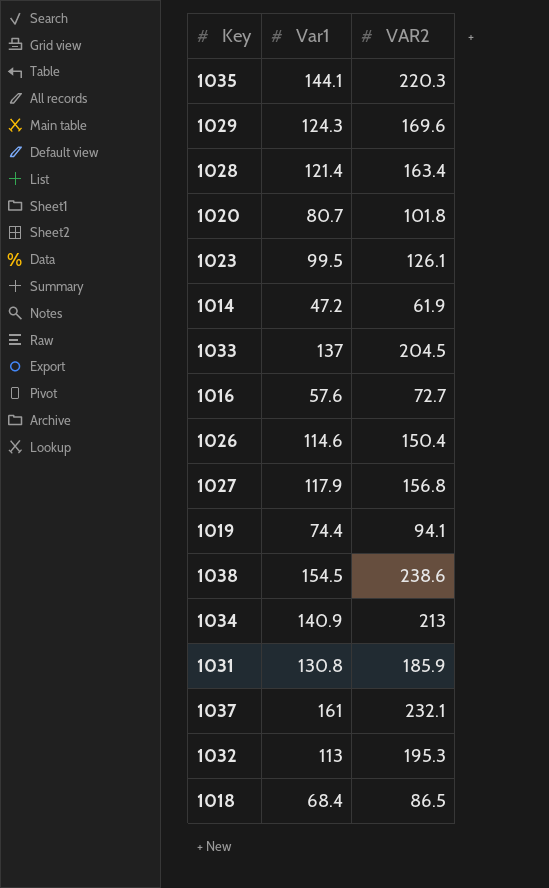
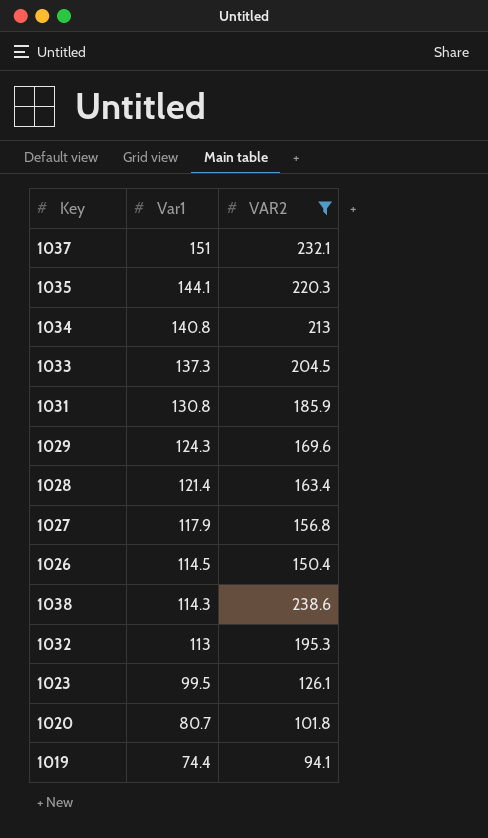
filter: none -> VAR2 >= 94.1
row order: none -> Var1 descending
1037 | Var1: 161 -> 151
1034 | Var1: 140.9 -> 140.8
1033 | Var1: 137 -> 137.3
1026 | Var1: 114.6 -> 114.5
1038 | Var1: 154.5 -> 114.3

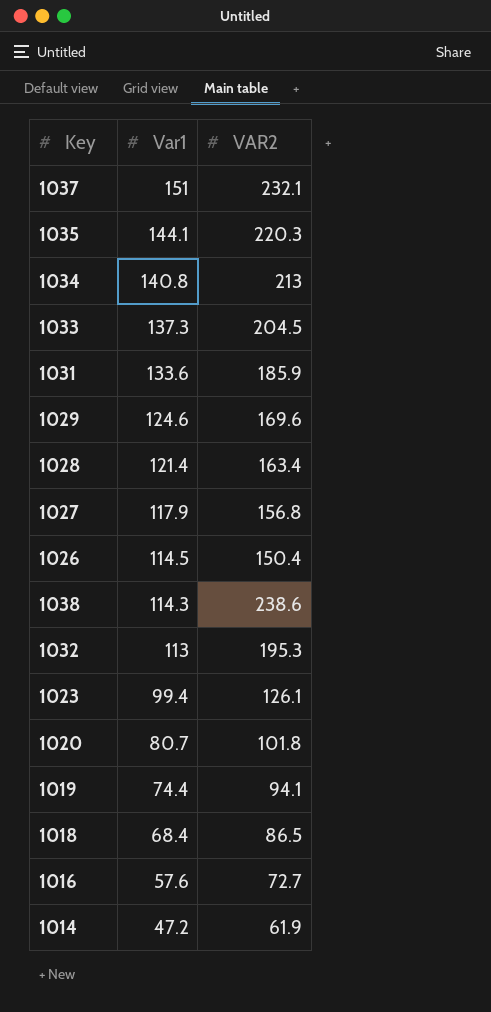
filter: VAR2 >= 94.1 -> none
1031 | Var1: 130.8 -> 133.6
1029 | Var1: 124.3 -> 124.6
1023 | Var1: 99.5 -> 99.4

